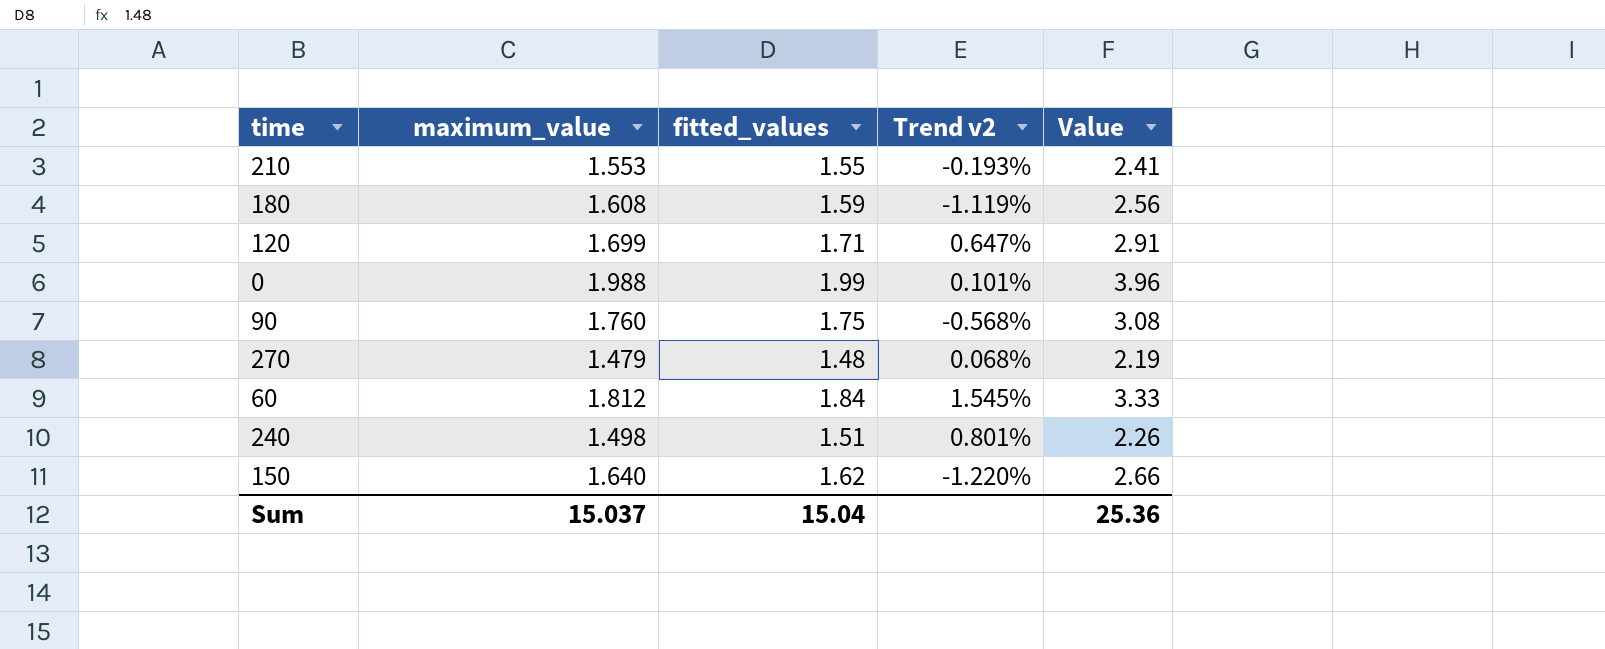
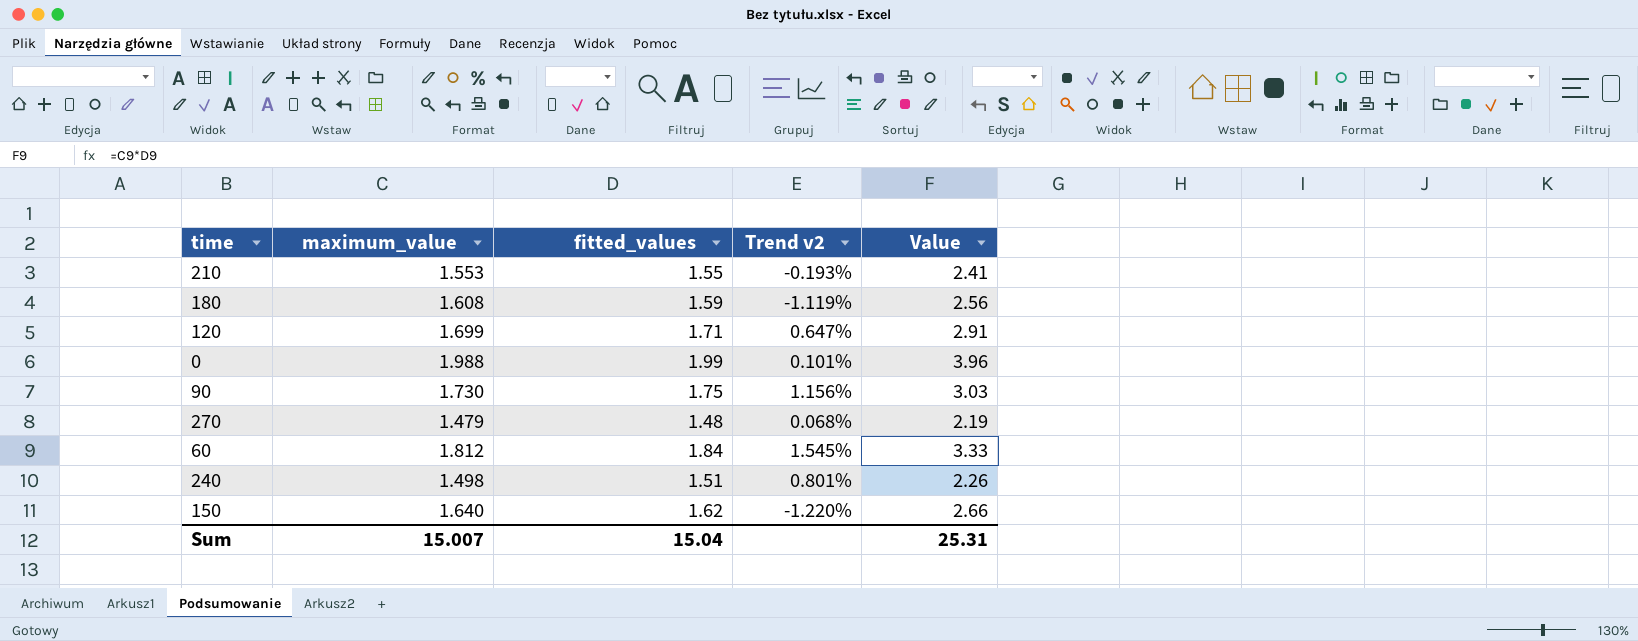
90 | maximum_value: 1.760 -> 1.730
90 | Trend v2: -0.568% -> 1.156%
90 | Value: 3.08 -> 3.03
Sum | maximum_value: 15.037 -> 15.007
Sum | Value: 25.36 -> 25.31

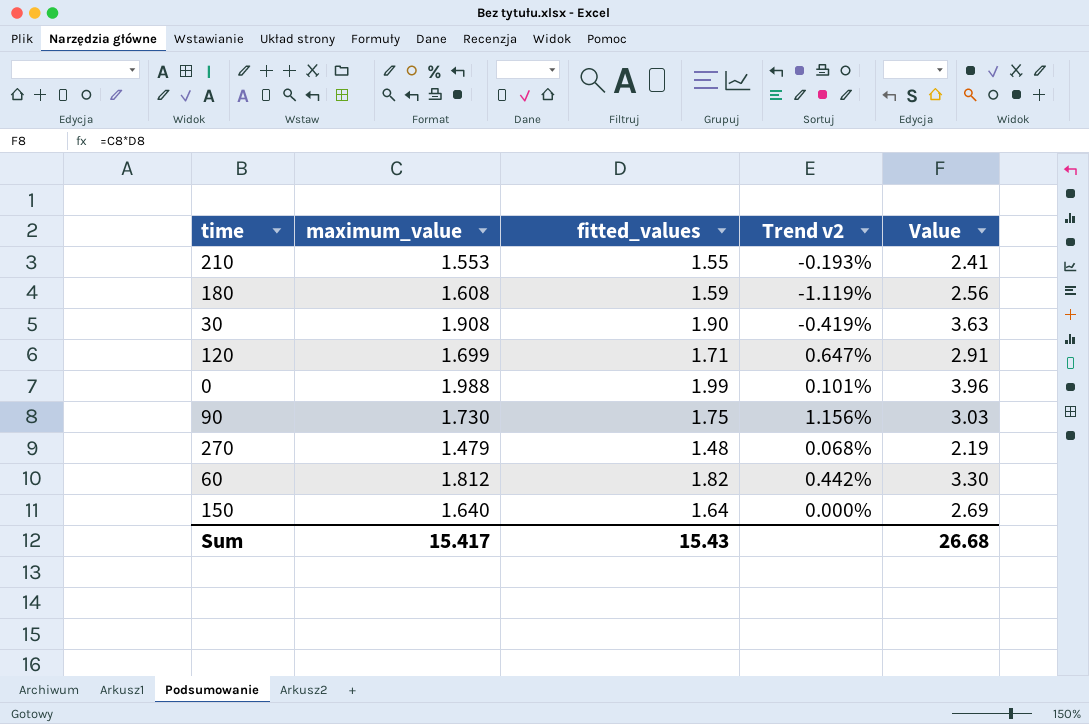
row 240: 1.498 | 1.51 | 0.801% | 2.26 -> none
row 30: none -> 1.908 | 1.90 | -0.419% | 3.63
60 | fitted_values: 1.84 -> 1.82
60 | Trend v2: 1.545% -> 0.442%
60 | Value: 3.33 -> 3.30
150 | fitted_values: 1.62 -> 1.64
150 | Trend v2: -1.220% -> 0.000%
150 | Value: 2.66 -> 2.69
Sum | maximum_value: 15.007 -> 15.417
Sum | fitted_values: 15.04 -> 15.43
Sum | Value: 25.31 -> 26.68

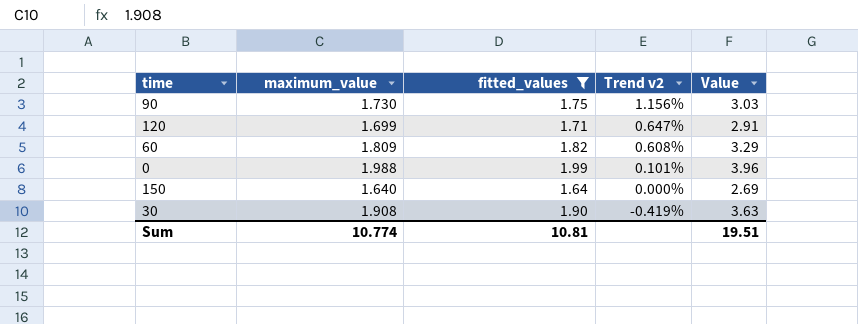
filter: none -> fitted_values >= 1.64
row order: none -> Trend v2 descending
60 | maximum_value: 1.812 -> 1.809
60 | Trend v2: 0.442% -> 0.608%
60 | Value: 3.30 -> 3.29
Sum | maximum_value: 15.417 -> 10.774
Sum | fitted_values: 15.43 -> 10.81
Sum | Value: 26.68 -> 19.51

